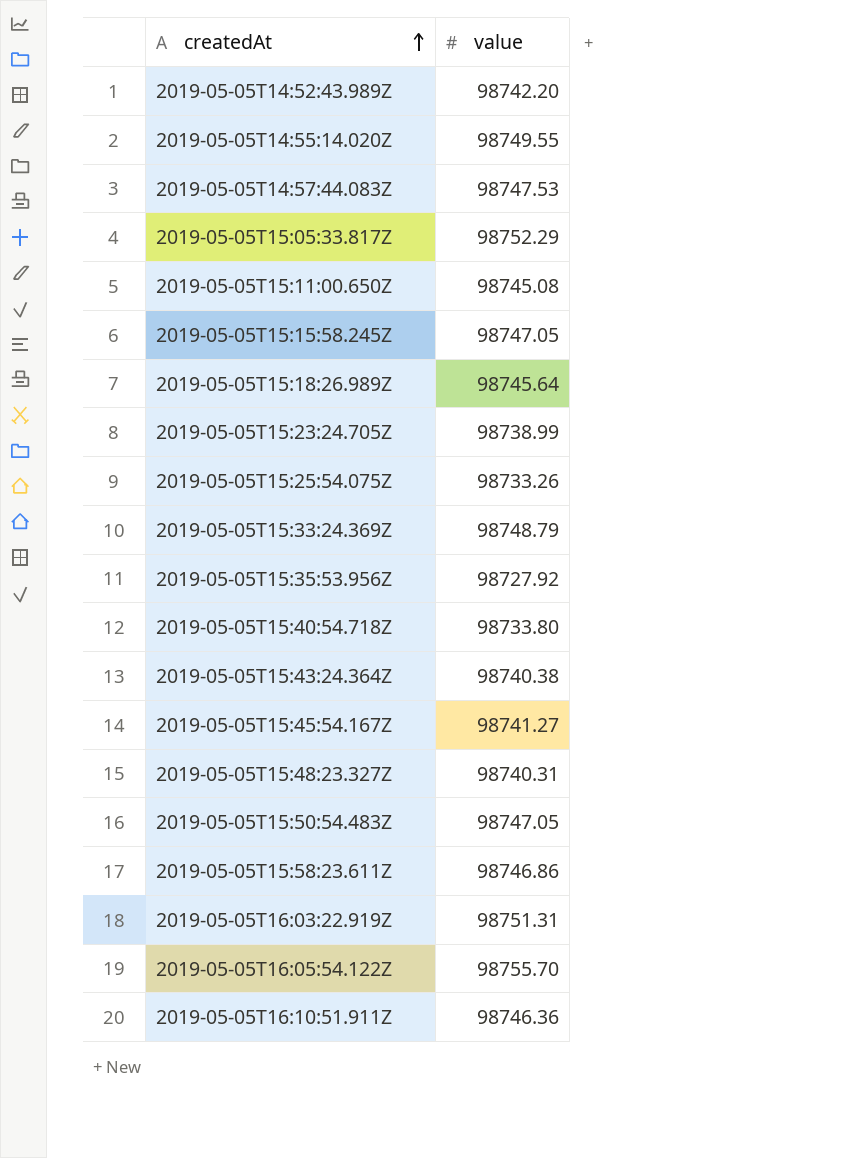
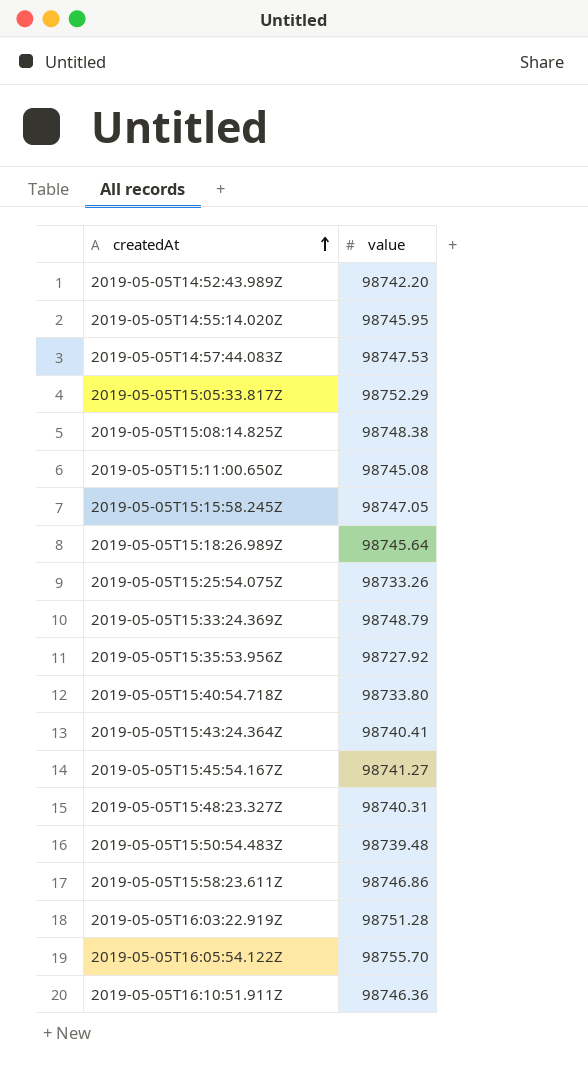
row 2019-05-05T15:23:24.705Z: 98738.99 -> none
2019-05-05T14:55:14.020Z | value: 98749.55 -> 98745.95
row 2019-05-05T15:08:14.825Z: none -> 98748.38
2019-05-05T15:43:24.364Z | value: 98740.38 -> 98740.41
2019-05-05T15:50:54.483Z | value: 98747.05 -> 98739.48
2019-05-05T16:03:22.919Z | value: 98751.31 -> 98751.28

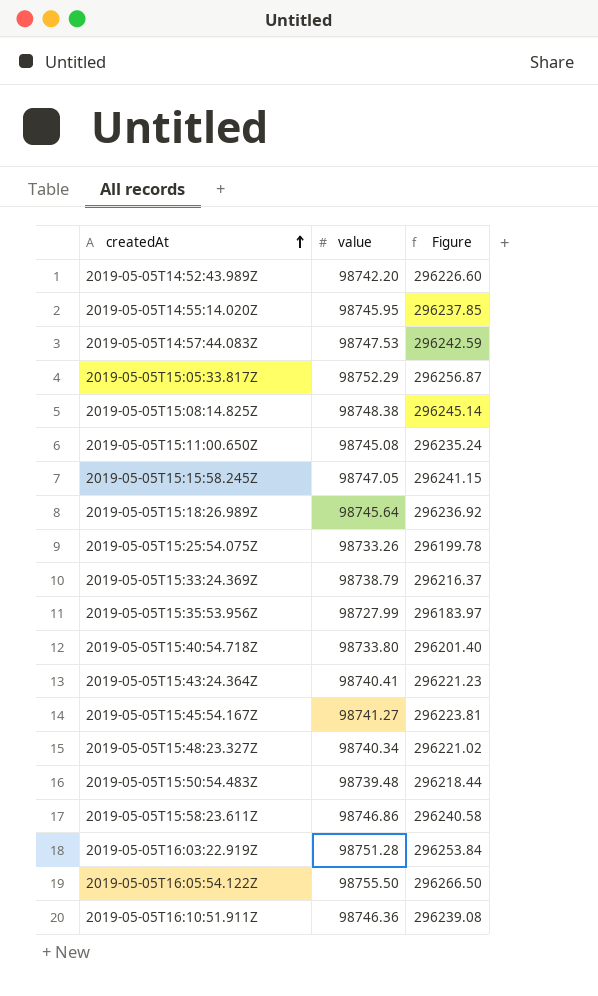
column Figure | formula: none -> [value] * 3
2019-05-05T15:33:24.369Z | value: 98748.79 -> 98738.79
2019-05-05T15:35:53.956Z | value: 98727.92 -> 98727.99
2019-05-05T15:48:23.327Z | value: 98740.31 -> 98740.34
2019-05-05T16:05:54.122Z | value: 98755.70 -> 98755.50

